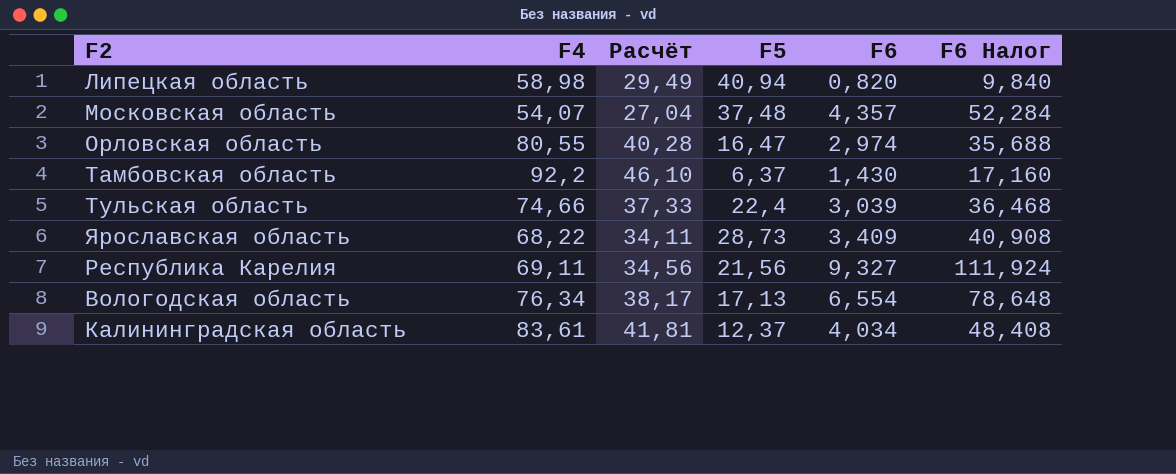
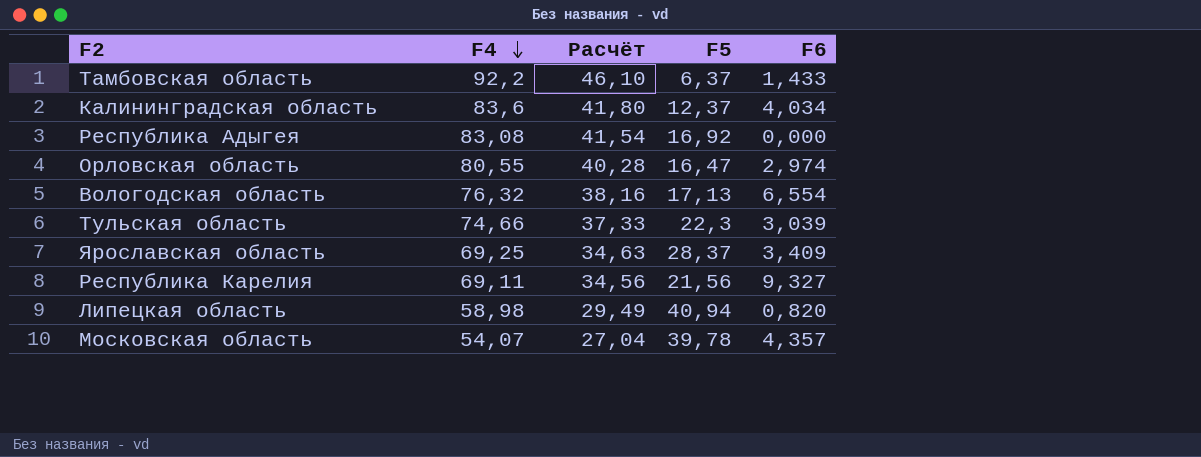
row order: none -> F4 descending
column F6 Налог | formula: [F6] * 12 -> none
Тамбовская область | F6: 1,430 -> 1,433
Калининградская область | F4: 83,61 -> 83,6
Калининградская область | Расчёт: 41,81 -> 41,80
row Республика Адыгея: none -> 83,08 | 41,54 | 16,92 | 0,000
Bологодская область | F4: 76,34 -> 76,32
Bологодская область | Расчёт: 38,17 -> 38,16
Тульская область | F5: 22,4 -> 22,3
Ярославская область | F4: 68,22 -> 69,25
Ярославская область | Расчёт: 34,11 -> 34,63
Ярославская область | F5: 28,73 -> 28,37
Московская область | F5: 37,48 -> 39,78

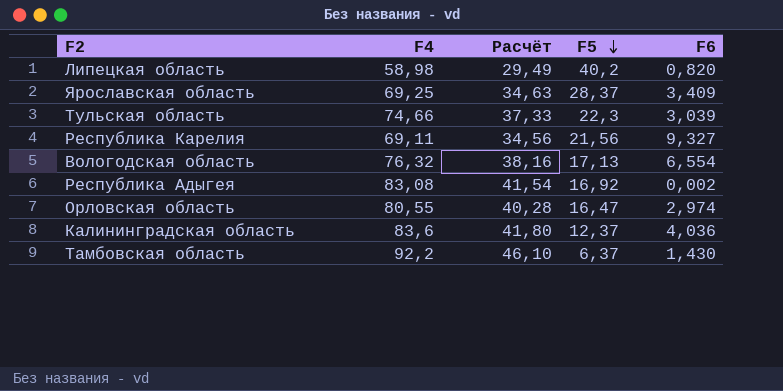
row order: F4 descending -> F5 descending
row Московская область: 54,07 | 27,04 | 39,78 | 4,357 -> none
Липецкая область | F5: 40,94 -> 40,2
Республика Адыгея | F6: 0,000 -> 0,002
Калининградская область | F6: 4,034 -> 4,036
Тамбовская область | F6: 1,433 -> 1,430

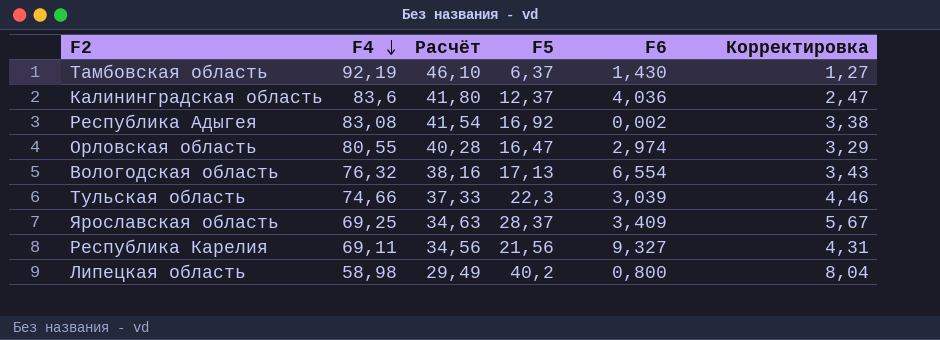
row order: F5 descending -> F4 descending
column Корректировка | formula: none -> [F5] * 0,2
Тамбовская область | F4: 92,2 -> 92,19
Липецкая область | F6: 0,820 -> 0,800

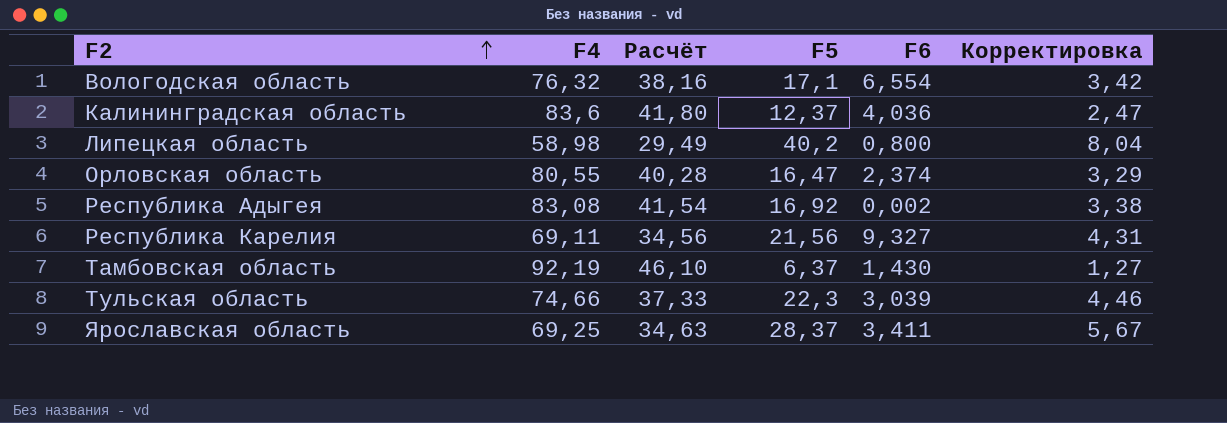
row order: F4 descending -> F2 ascending
Bологодская область | F5: 17,13 -> 17,1
Bологодская область | Корректировка: 3,43 -> 3,42
Орловская область | F6: 2,974 -> 2,374
Ярославская область | F6: 3,409 -> 3,411

